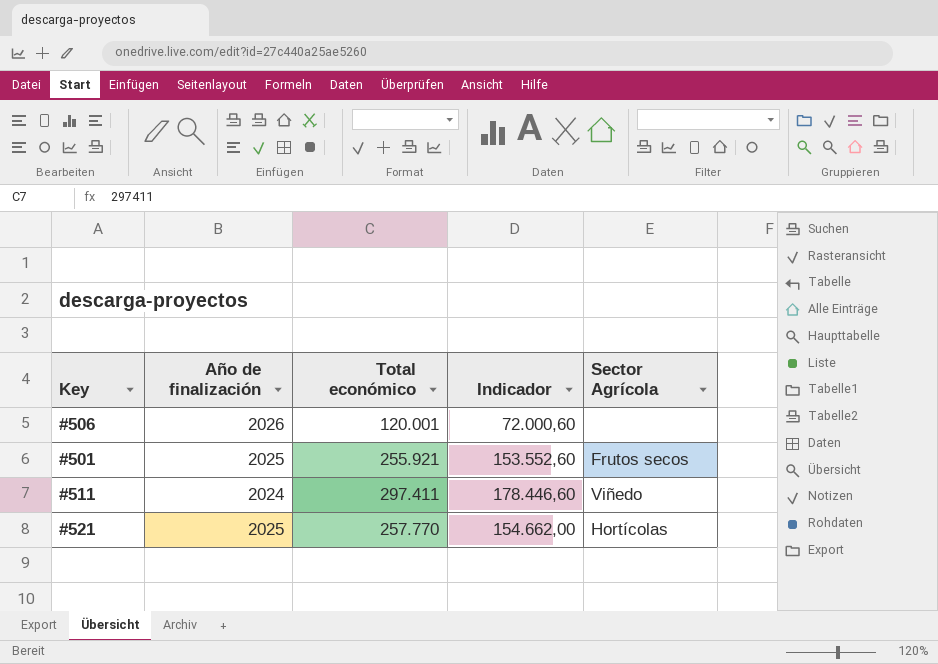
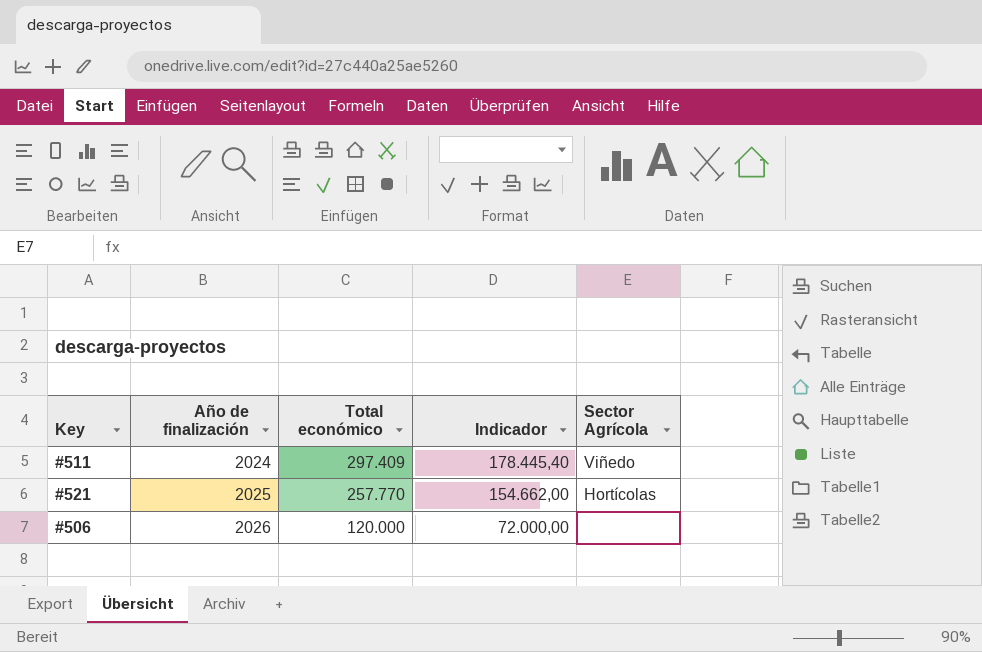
row order: none -> Año de finalización ascending
row #501: 2025 | 255.921 | 153.552,60 | Frutos secos -> none
#511 | Total económico: 297.411 -> 297.409
#511 | Indicador: 178.446,60 -> 178.445,40
#506 | Total económico: 120.001 -> 120.000
#506 | Indicador: 72.000,60 -> 72.000,00

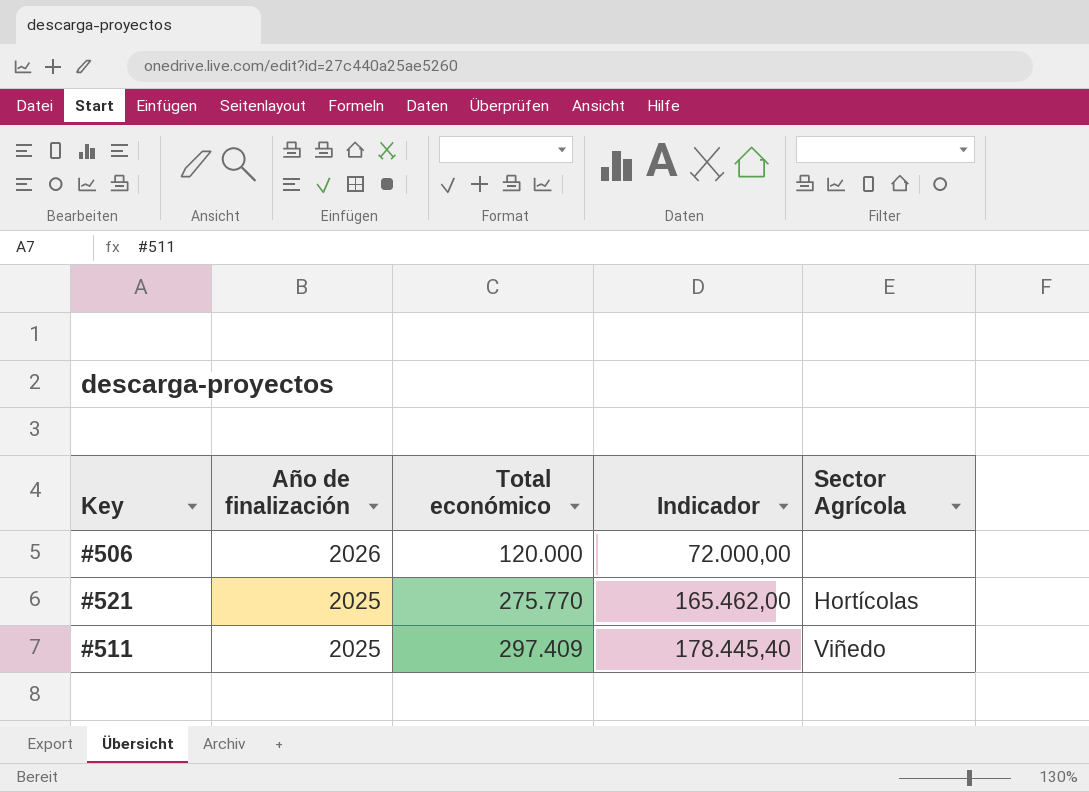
row order: Año de finalización ascending -> Año de finalización descending
#521 | Total económico: 257.770 -> 275.770
#521 | Indicador: 154.662,00 -> 165.462,00
#511 | Año de finalización: 2024 -> 2025

